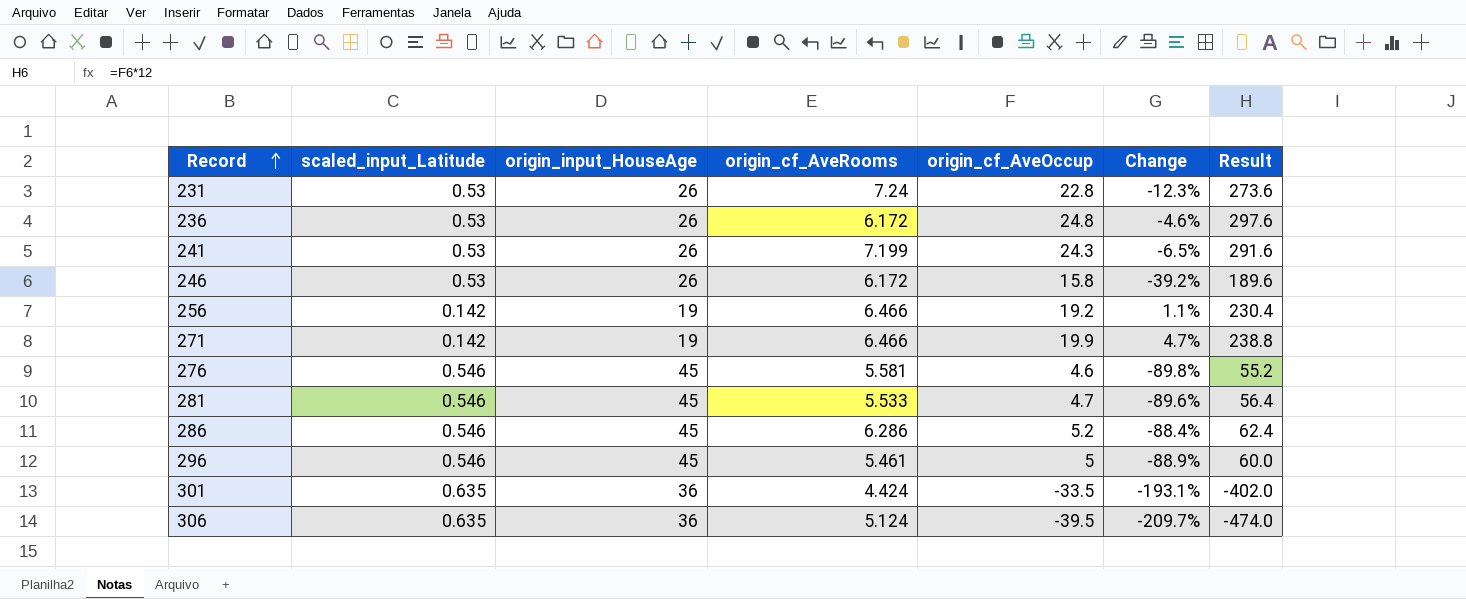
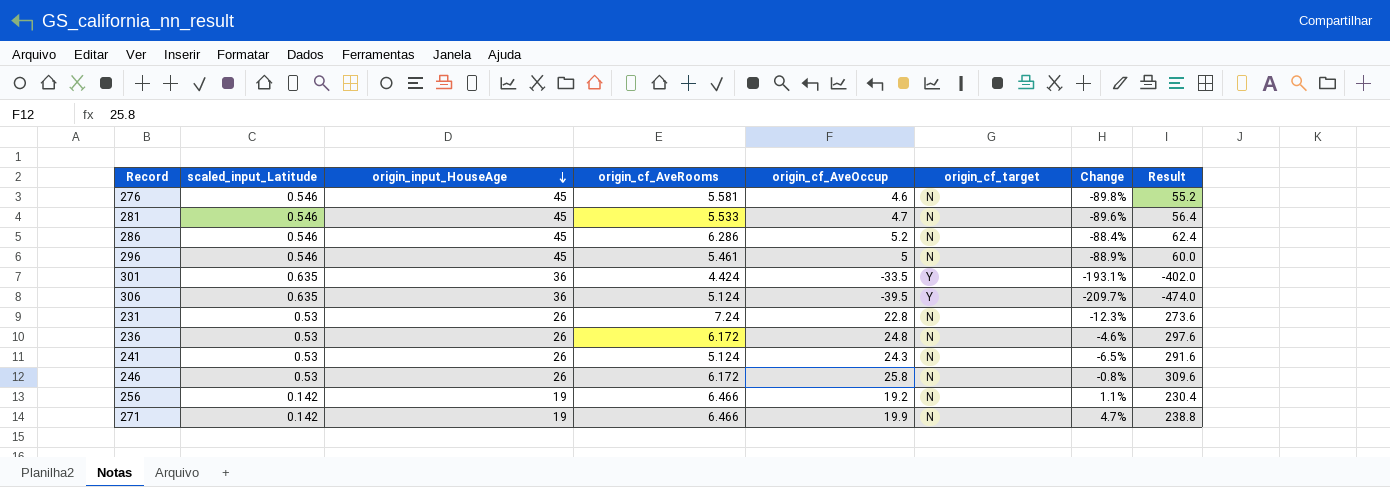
row order: Record ascending -> origin_input_HouseAge descending
column origin_cf_target | position: none -> 6
241 | origin_cf_AveRooms: 7.199 -> 5.124
246 | origin_cf_AveOccup: 15.8 -> 25.8
246 | Change: -39.2% -> -0.8%
246 | Result: 189.6 -> 309.6

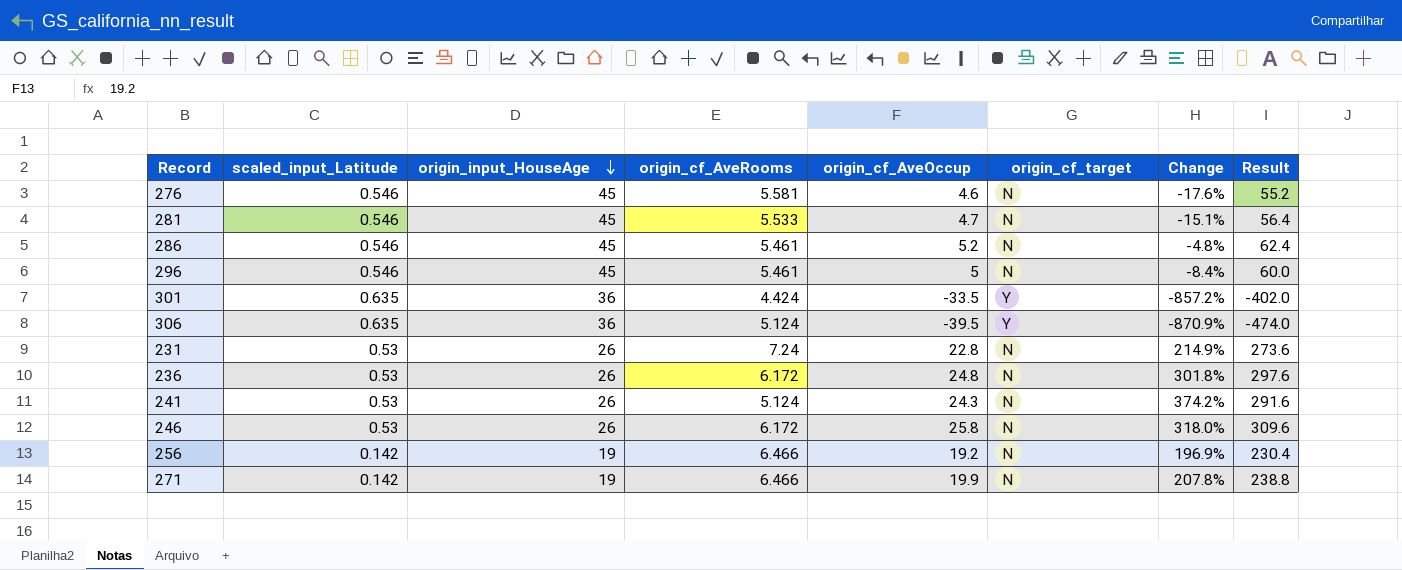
column Change | formula: ([origin_cf_AveOccup] - [origin_input_HouseAge]) / [origin_input_HouseAge] -> ([origin_cf_AveOccup] - [origin_cf_AveRooms]) / [origin_cf_AveRooms]
286 | origin_cf_AveRooms: 6.286 -> 5.461

